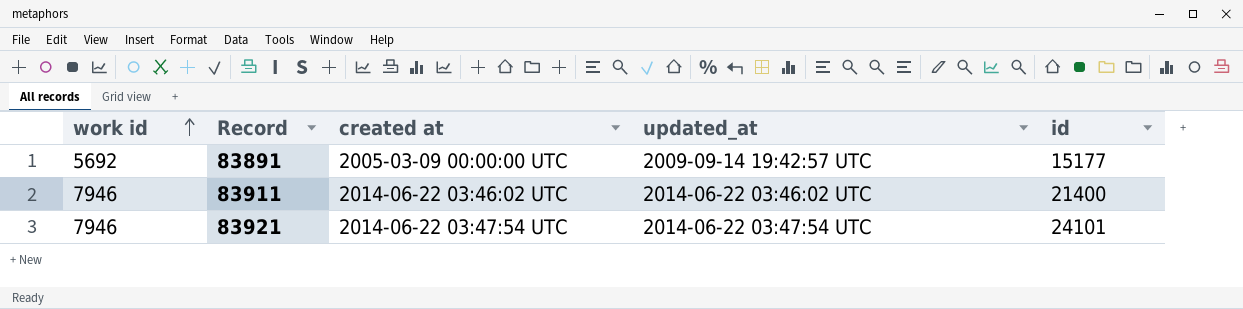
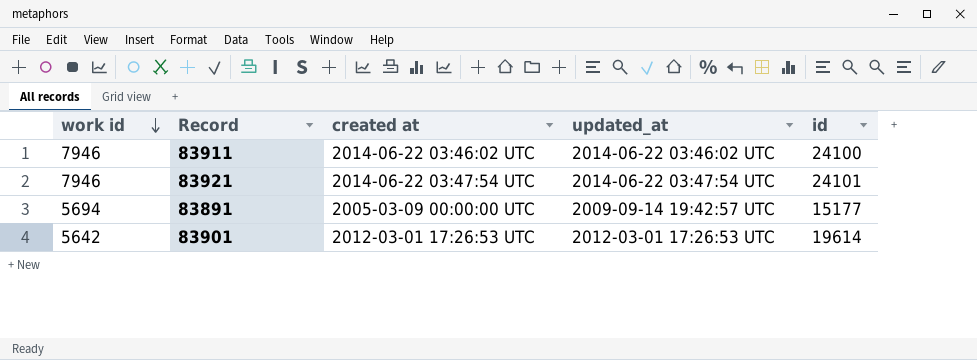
row order: work id ascending -> work id descending
83911 | id: 21400 -> 24100
83891 | work id: 5692 -> 5694
row 83901: none -> 5642 | 2012-03-01 17:26:53 UTC | 2012-03-01 17:26:53 UTC | 19614

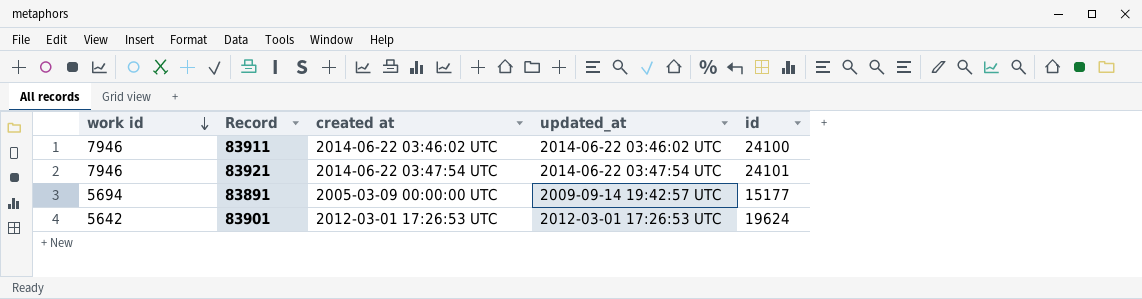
83901 | id: 19614 -> 19624

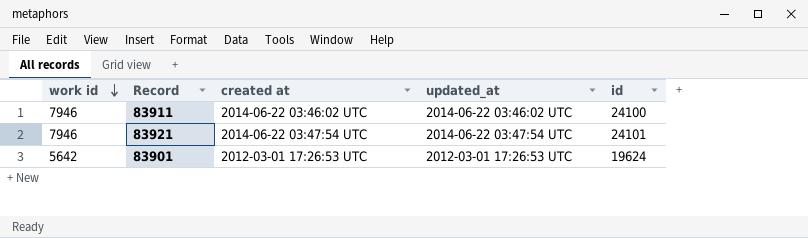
row 83891: 5694 | 2005-03-09 00:00:00 UTC | 2009-09-14 19:42:57 UTC | 15177 -> none

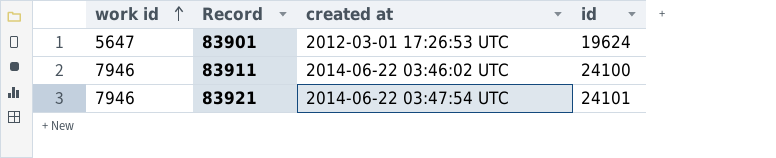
row order: work id descending -> work id ascending
column updated_at | position: 4 -> none
83901 | work id: 5642 -> 5647

